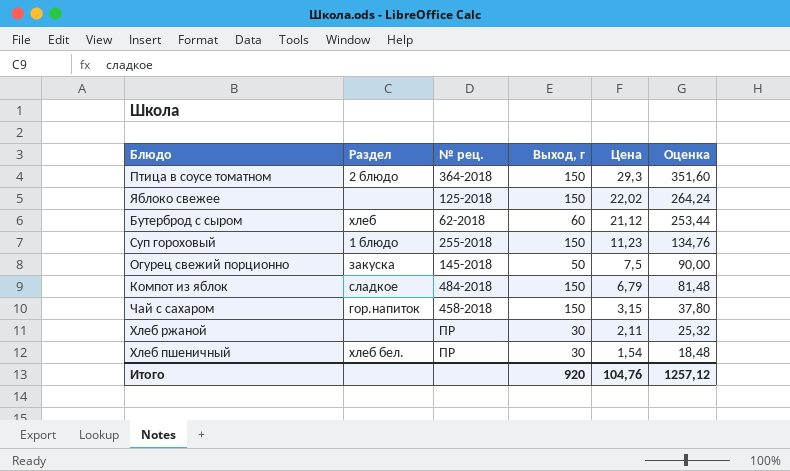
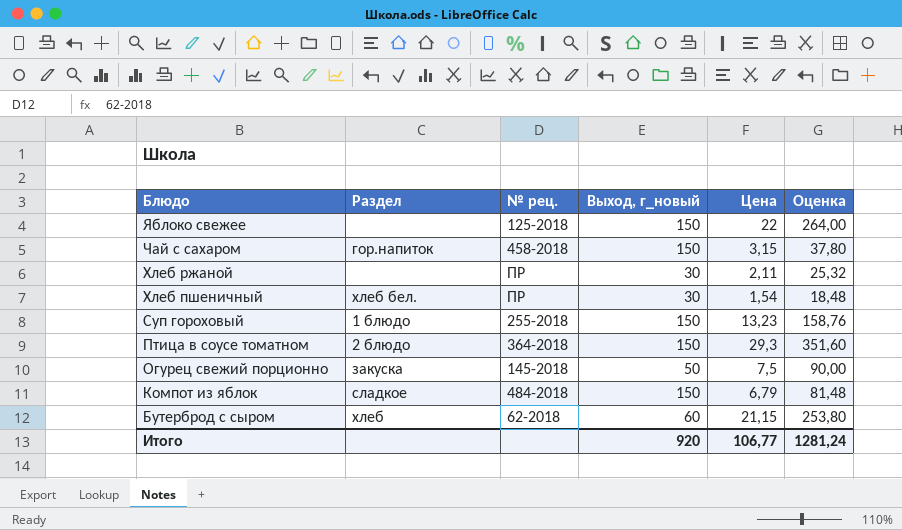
row order: Цена descending -> Блюдо descending
column name: Выход, г -> Выход, г_новый
Яблоко свежее | Цена: 22,02 -> 22
Яблоко свежее | Оценка: 264,24 -> 264,00
Суп гороховый | Цена: 11,23 -> 13,23
Суп гороховый | Оценка: 134,76 -> 158,76
Бутерброд с сыром | Цена: 21,12 -> 21,15
Бутерброд с сыром | Оценка: 253,44 -> 253,80
Итого | Цена: 104,76 -> 106,77
Итого | Оценка: 1257,12 -> 1281,24

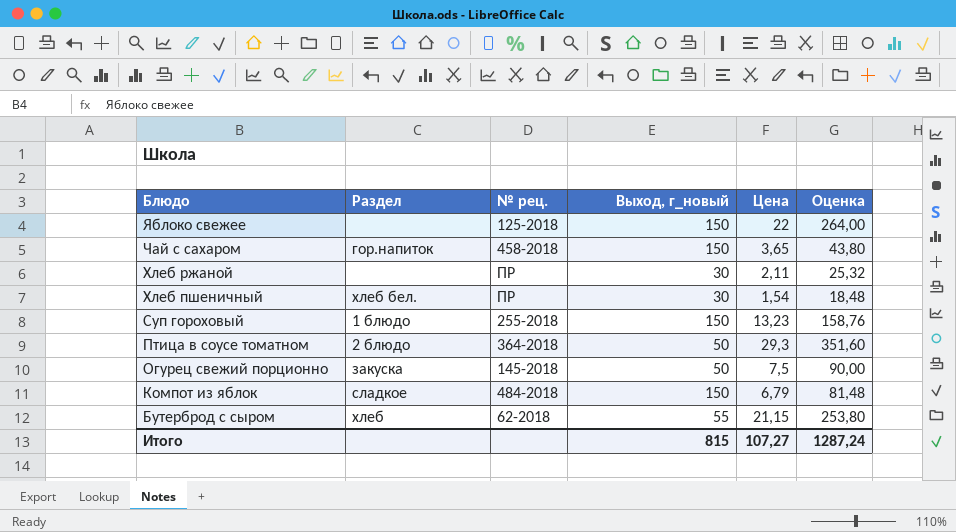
Чай с сахаром | Цена: 3,15 -> 3,65
Чай с сахаром | Оценка: 37,80 -> 43,80
Птица в соусе томатном | Выход, г_новый: 150 -> 50
Бутерброд с сыром | Выход, г_новый: 60 -> 55
Итого | Выход, г_новый: 920 -> 815
Итого | Цена: 106,77 -> 107,27
Итого | Оценка: 1281,24 -> 1287,24

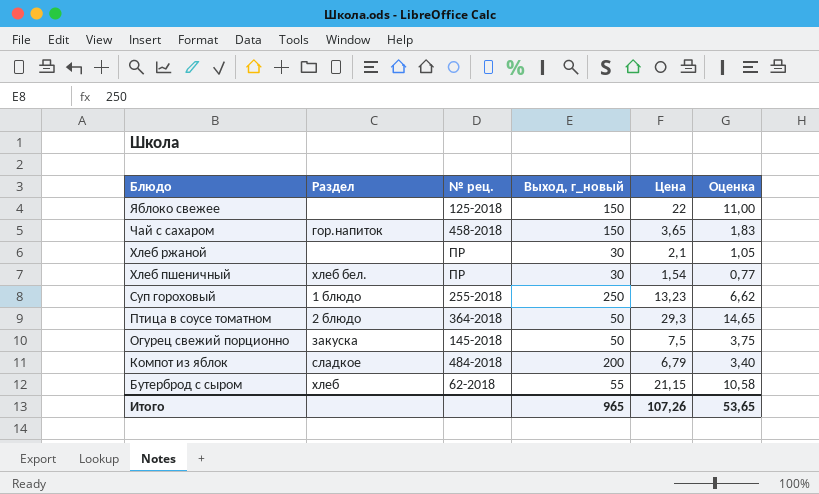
column Оценка | formula: [Цена] * 12 -> [Цена] * 0,5
Хлеб ржаной | Цена: 2,11 -> 2,1
Суп гороховый | Выход, г_новый: 150 -> 250
Компот из яблок | Выход, г_новый: 150 -> 200
Итого | Выход, г_новый: 815 -> 965
Итого | Цена: 107,27 -> 107,26
Итого | Оценка: 1287,24 -> 53,65

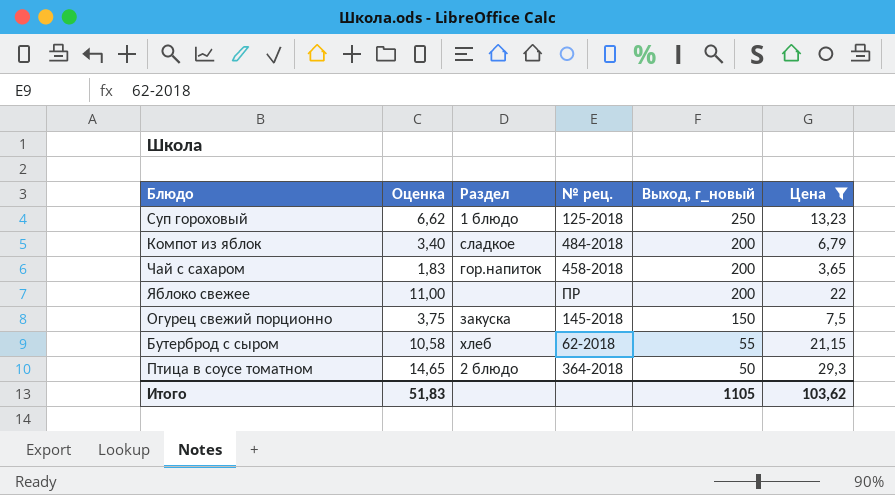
filter: none -> Цена >= 3,65
row order: Блюдо descending -> Выход, г_новый descending
column Оценка | position: 6 -> 2
Суп гороховый | № рец.: 255-2018 -> 125-2018
Чай с сахаром | Выход, г_новый: 150 -> 200
Яблоко свежее | № рец.: 125-2018 -> ПР
Яблоко свежее | Выход, г_новый: 150 -> 200
Огурец свежий порционно | Выход, г_новый: 50 -> 150
Итого | Оценка: 53,65 -> 51,83
Итого | Выход, г_новый: 965 -> 1105
Итого | Цена: 107,26 -> 103,62

